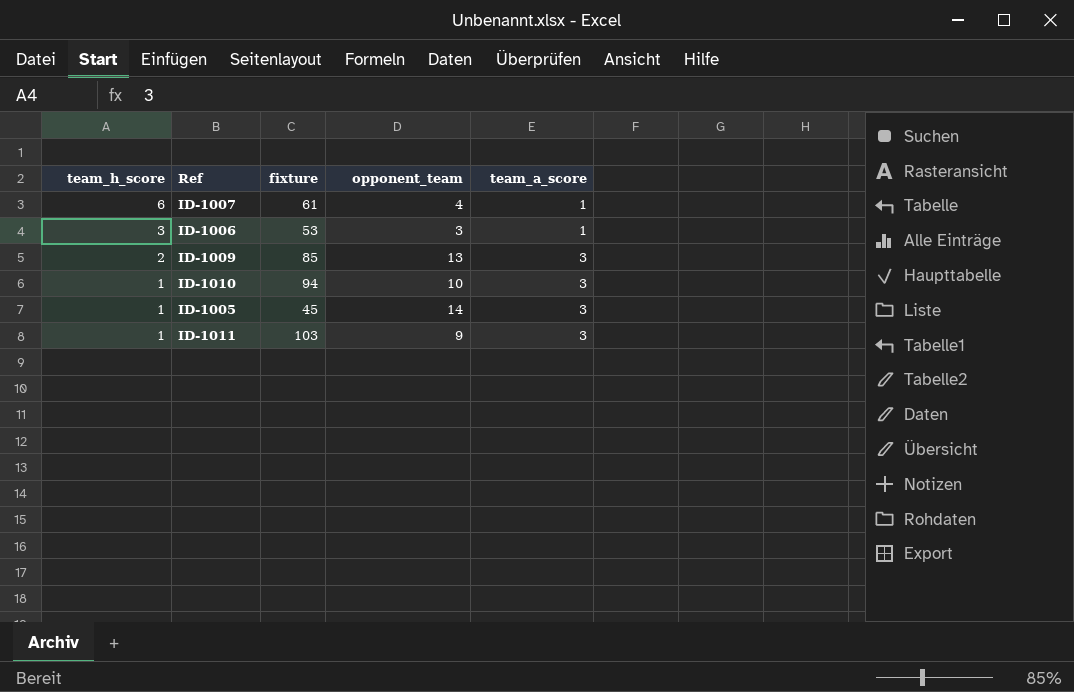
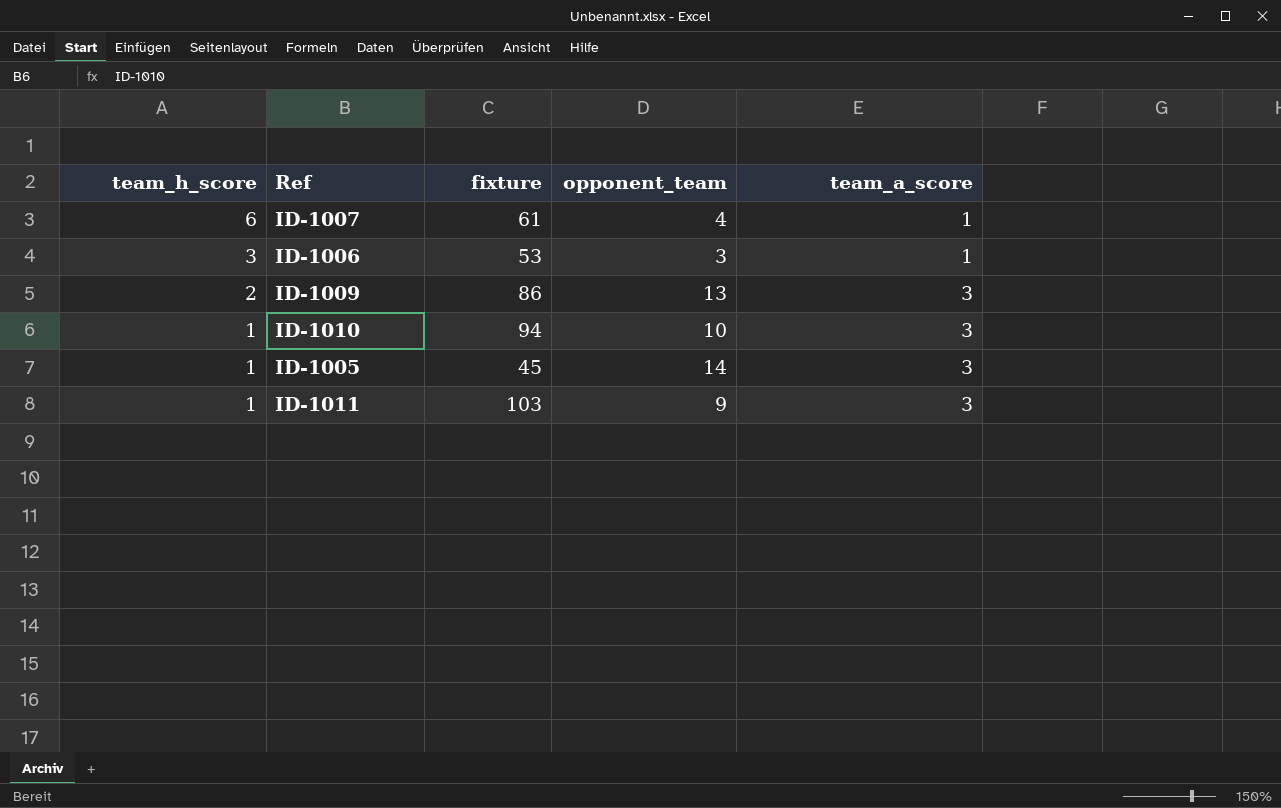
ID-1009 | fixture: 85 -> 86

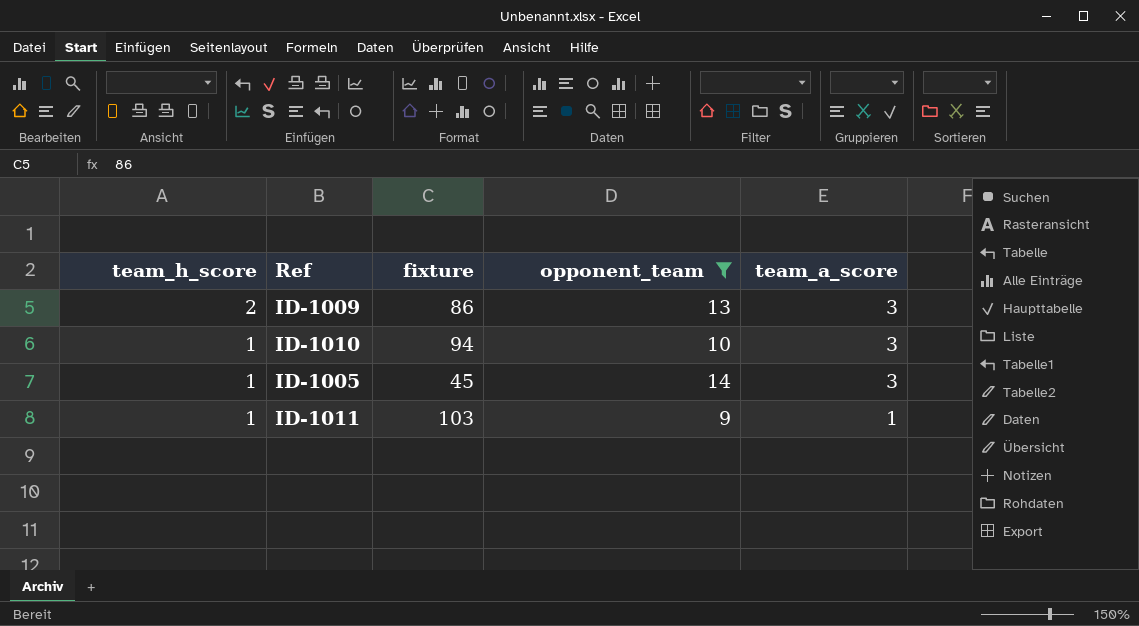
filter: none -> opponent_team >= 9
ID-1011 | team_a_score: 3 -> 1

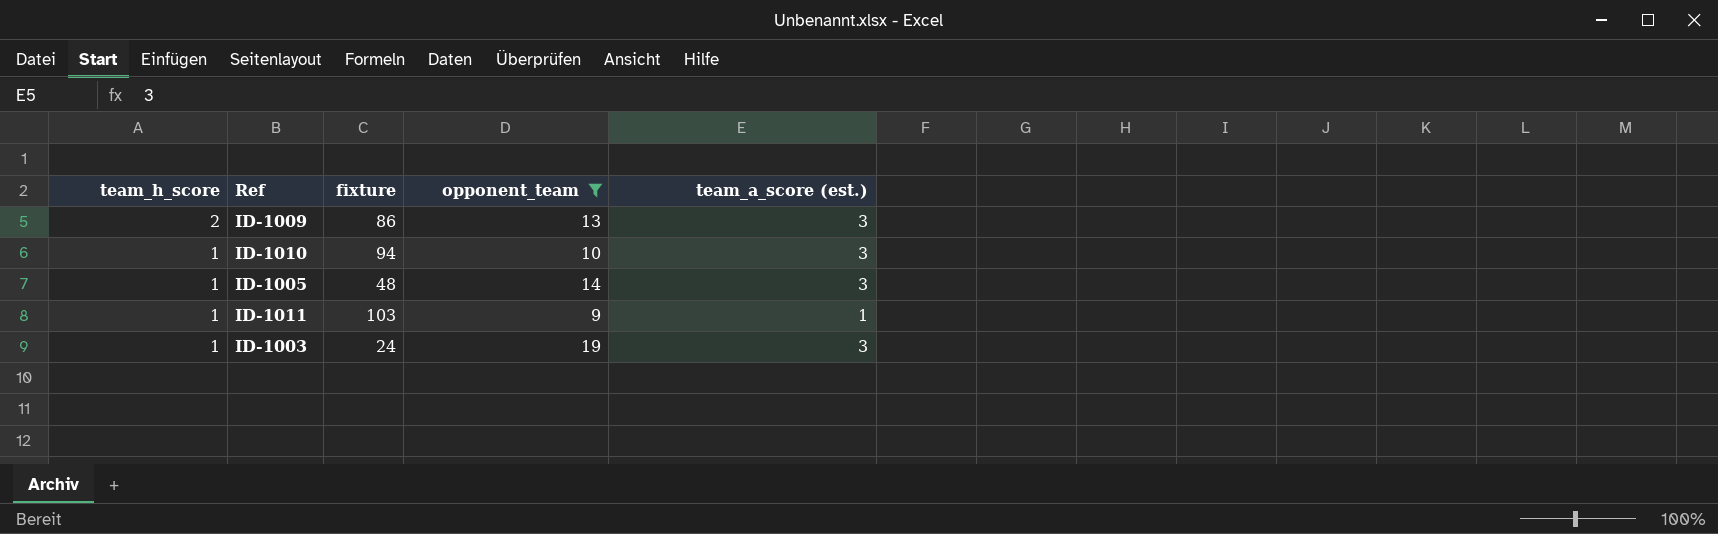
column name: team_a_score -> team_a_score (est.)
ID-1005 | fixture: 45 -> 48
row ID-1003: none -> 1 | 24 | 19 | 3

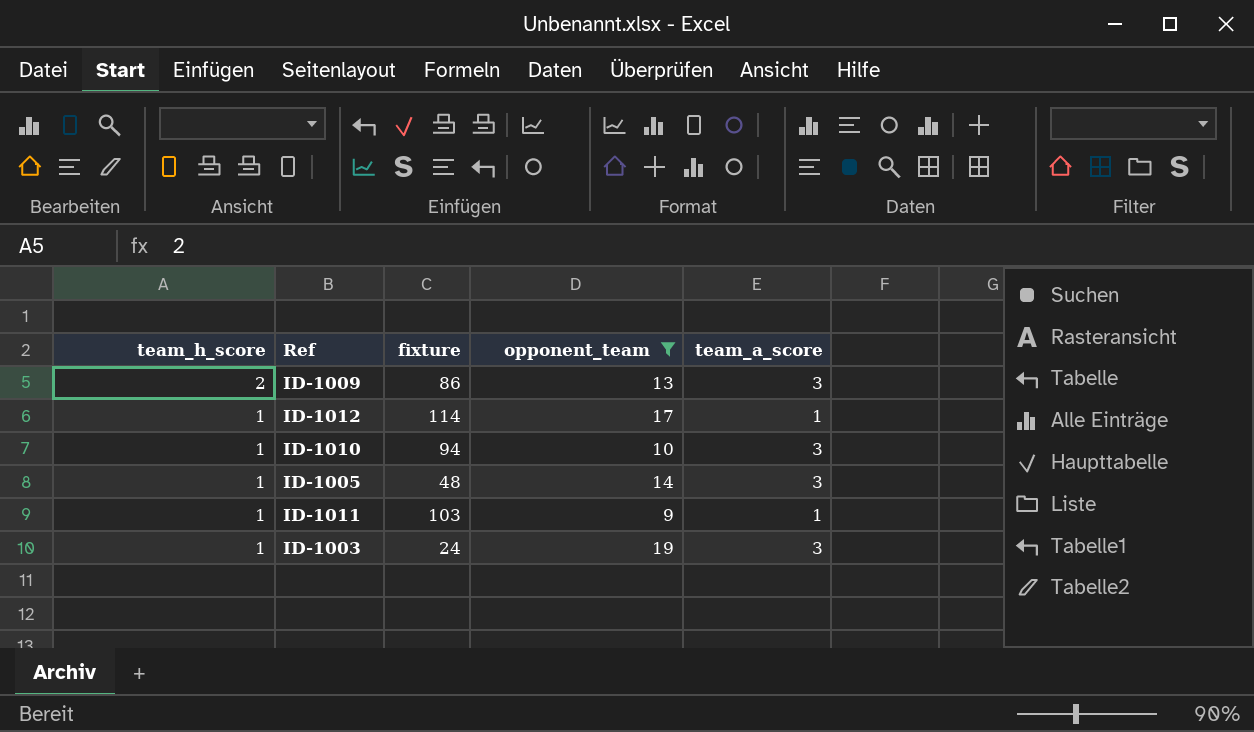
column name: team_a_score (est.) -> team_a_score
row ID-1012: none -> 1 | 114 | 17 | 1

